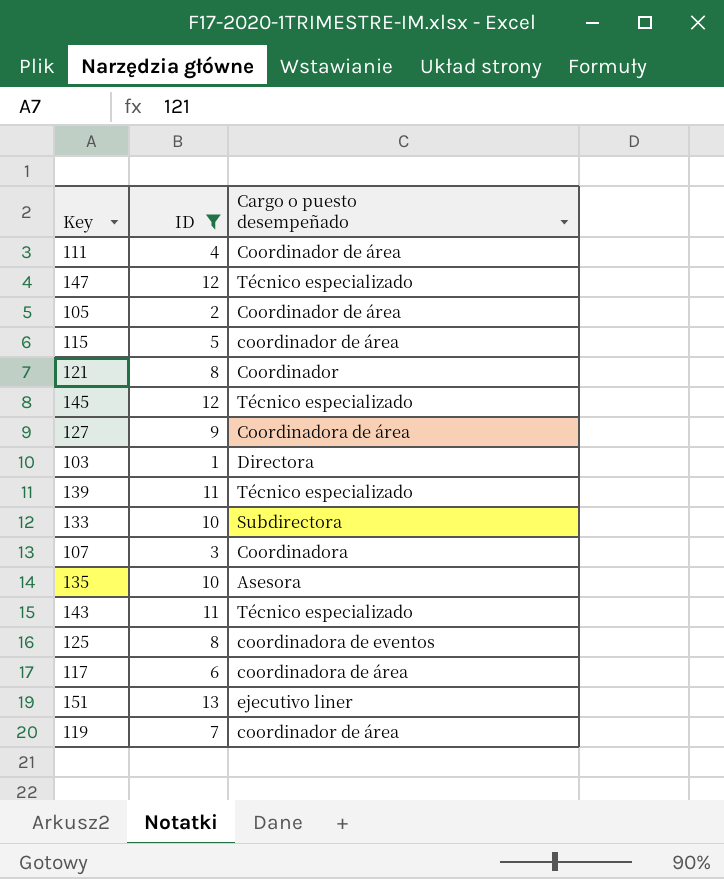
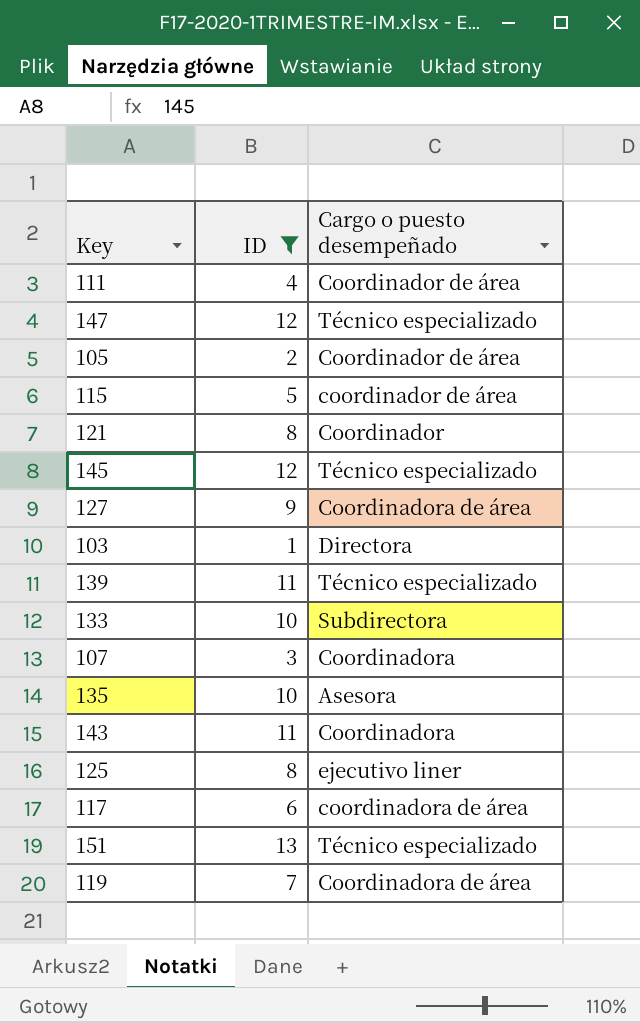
143 | Cargo o puesto desempeñado: Técnico especializado -> Coordinadora
125 | Cargo o puesto desempeñado: coordinadora de eventos -> ejecutivo liner
151 | Cargo o puesto desempeñado: ejecutivo liner -> Técnico especializado
119 | Cargo o puesto desempeñado: coordinador de área -> Coordinadora de área

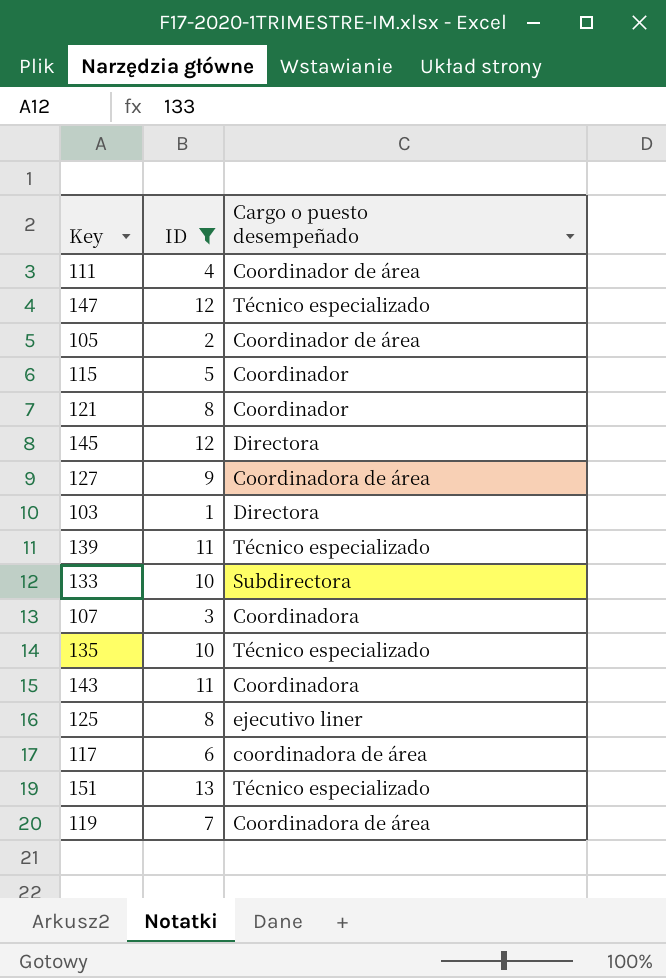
115 | Cargo o puesto desempeñado: coordinador de área -> Coordinador
145 | Cargo o puesto desempeñado: Técnico especializado -> Directora
135 | Cargo o puesto desempeñado: Asesora -> Técnico especializado

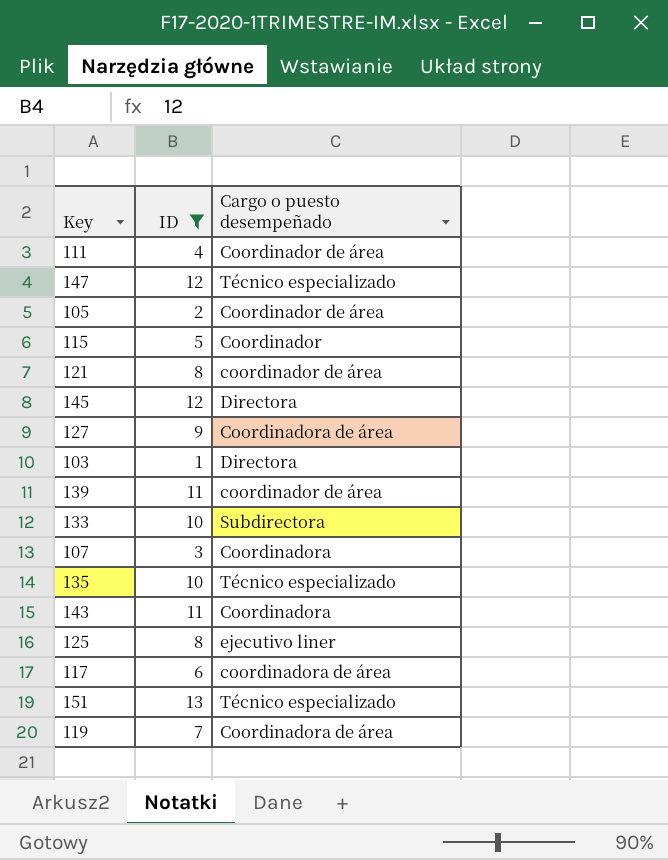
121 | Cargo o puesto desempeñado: Coordinador -> coordinador de área
139 | Cargo o puesto desempeñado: Técnico especializado -> coordinador de área

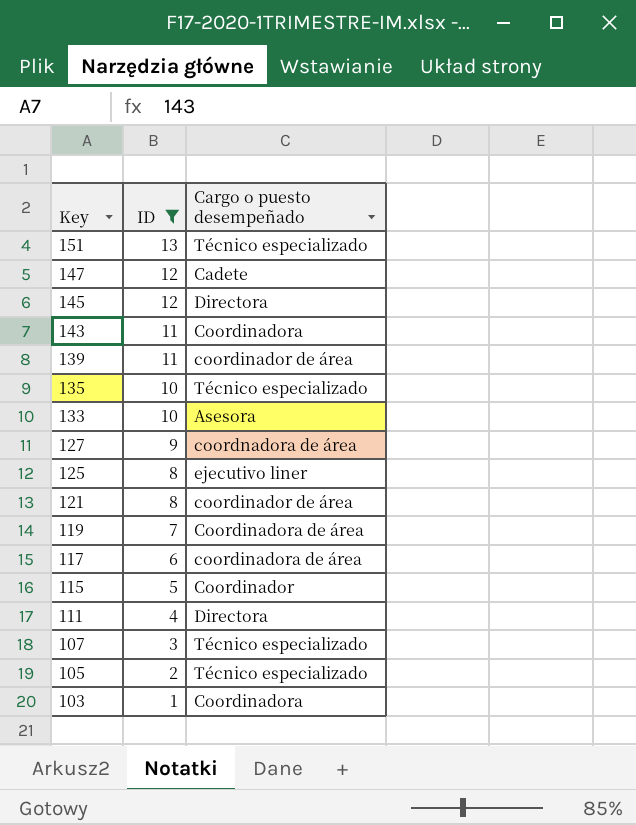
row order: none -> Key descending
147 | Cargo o puesto desempeñado: Técnico especializado -> Cadete
133 | Cargo o puesto desempeñado: Subdirectora -> Asesora
127 | Cargo o puesto desempeñado: Coordinadora de área -> coordnadora de área
111 | Cargo o puesto desempeñado: Coordinador de área -> Directora
107 | Cargo o puesto desempeñado: Coordinadora -> Técnico especializado
105 | Cargo o puesto desempeñado: Coordinador de área -> Técnico especializado
103 | Cargo o puesto desempeñado: Directora -> Coordinadora

